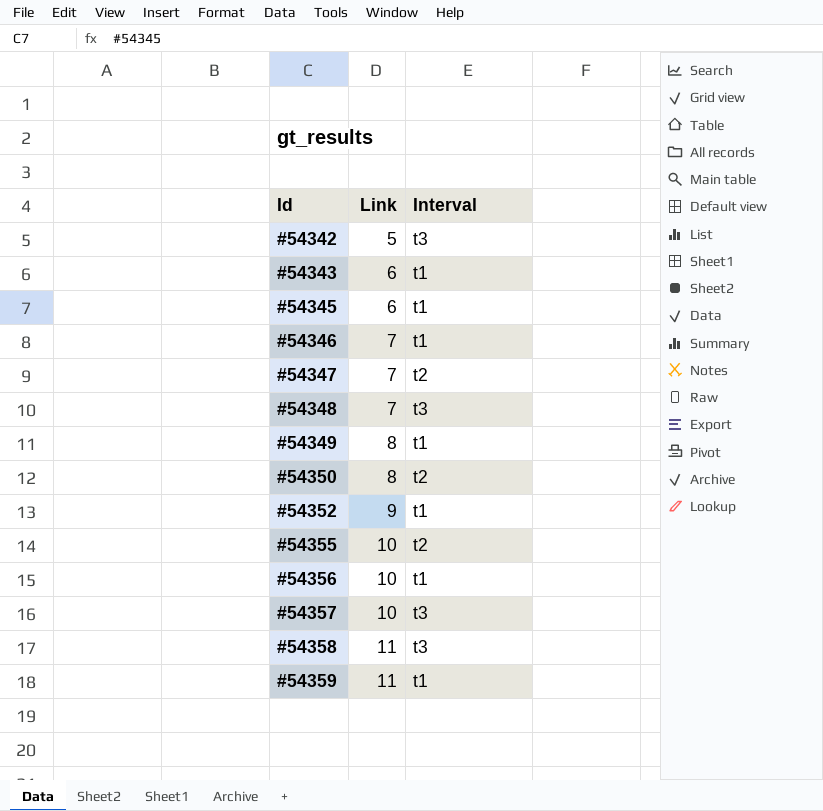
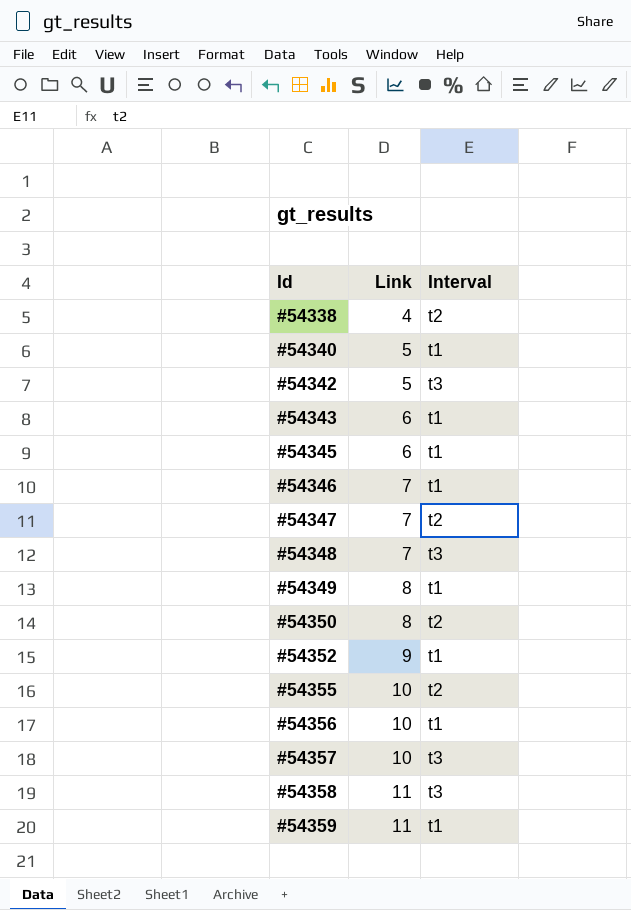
row #54338: none -> 4 | t2
row #54340: none -> 5 | t1

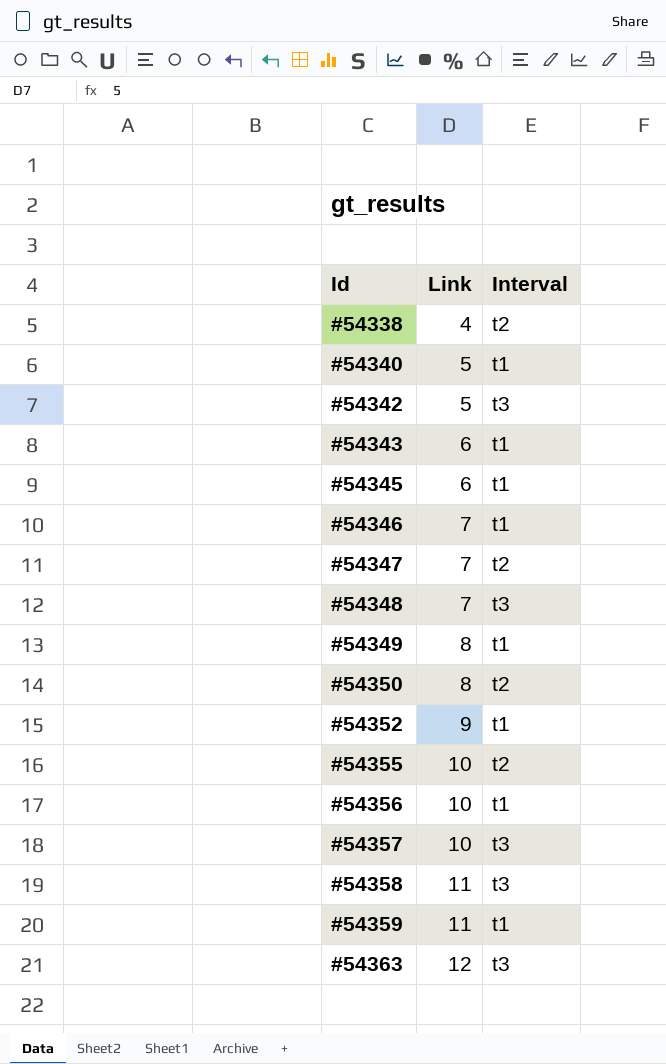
row #54363: none -> 12 | t3

